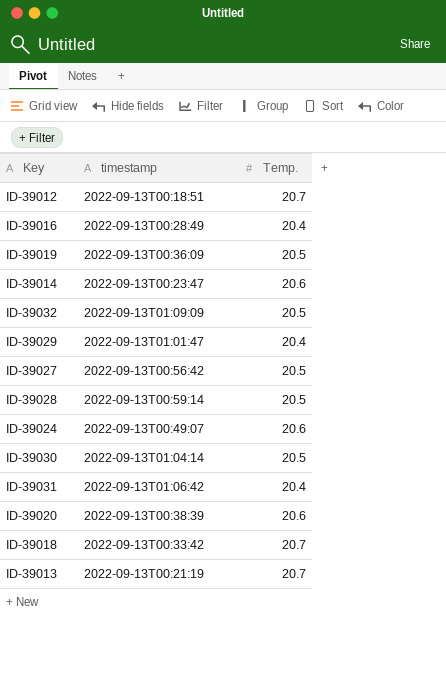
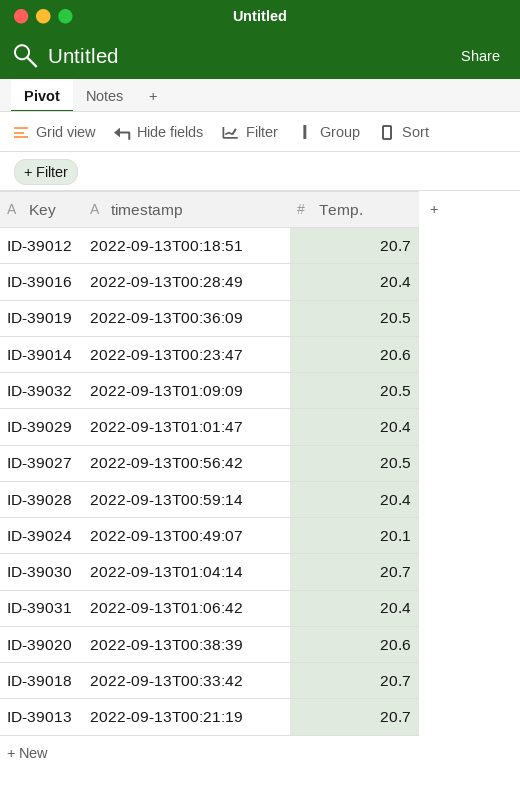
ID-39028 | Temp.: 20.5 -> 20.4
ID-39024 | Temp.: 20.6 -> 20.1
ID-39030 | Temp.: 20.5 -> 20.7

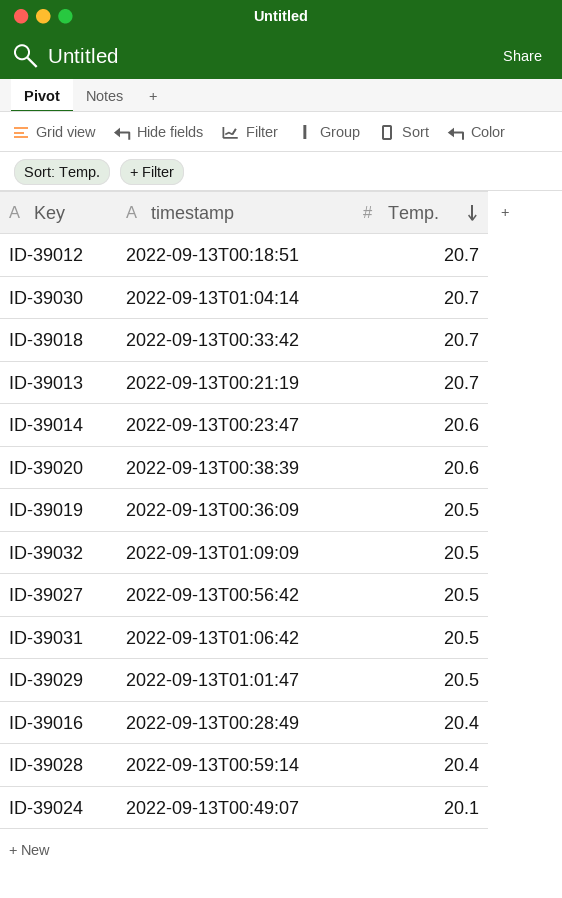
row order: none -> Temp. descending
ID-39031 | Temp.: 20.4 -> 20.5
ID-39029 | Temp.: 20.4 -> 20.5

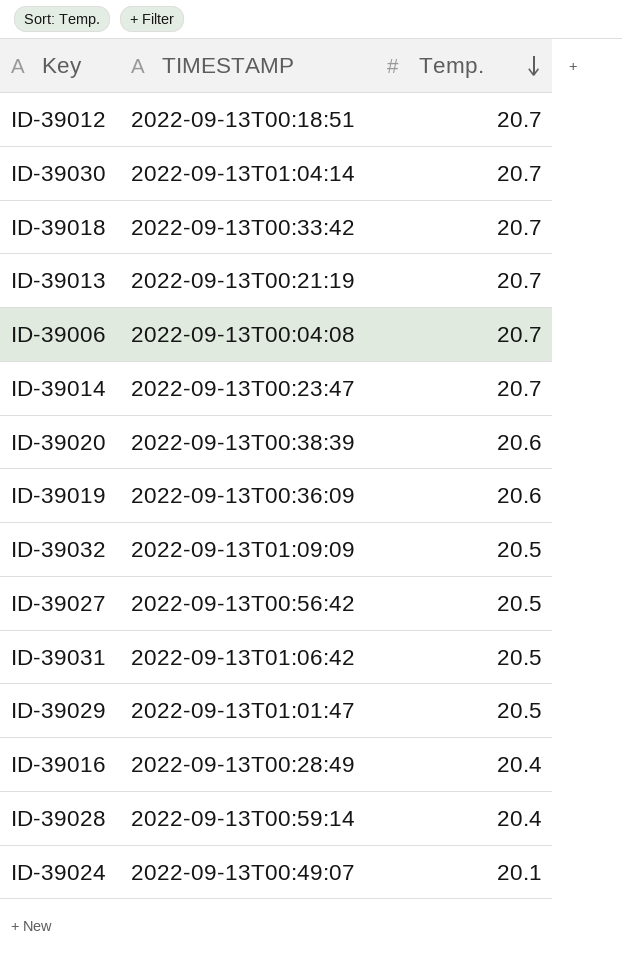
column name: timestamp -> TIMESTAMP
row ID-39006: none -> 2022-09-13T00:04:08 | 20.7
ID-39014 | Temp.: 20.6 -> 20.7
ID-39019 | Temp.: 20.5 -> 20.6

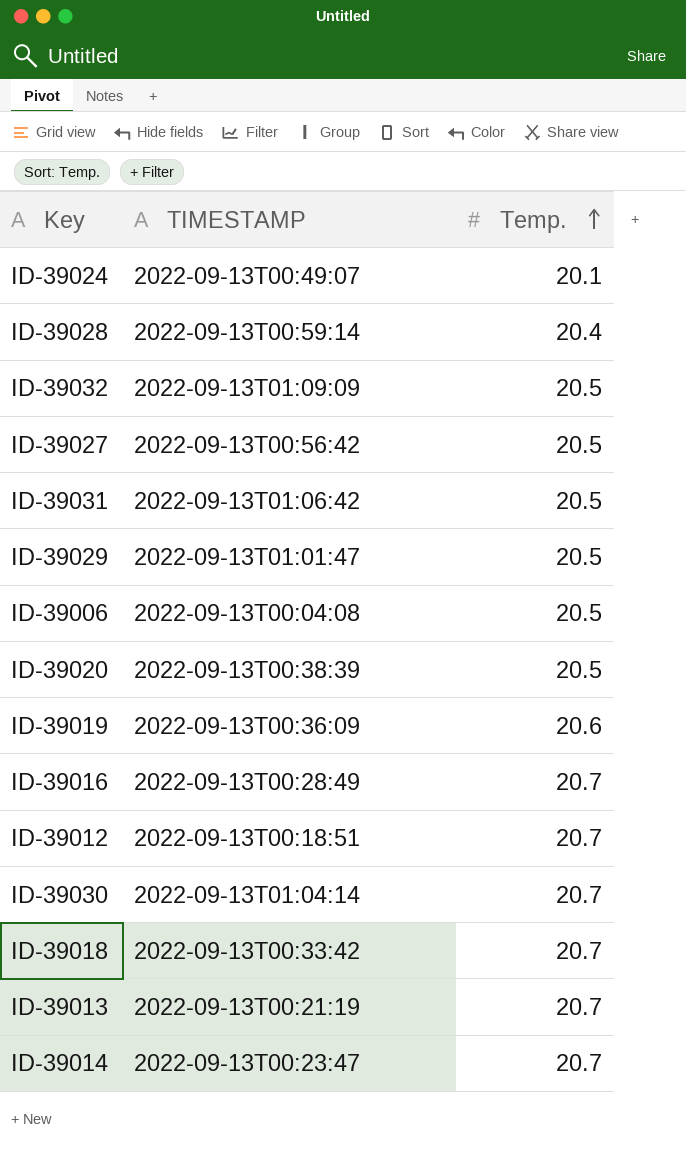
row order: Temp. descending -> Temp. ascending
ID-39006 | Temp.: 20.7 -> 20.5
ID-39020 | Temp.: 20.6 -> 20.5
ID-39016 | Temp.: 20.4 -> 20.7

